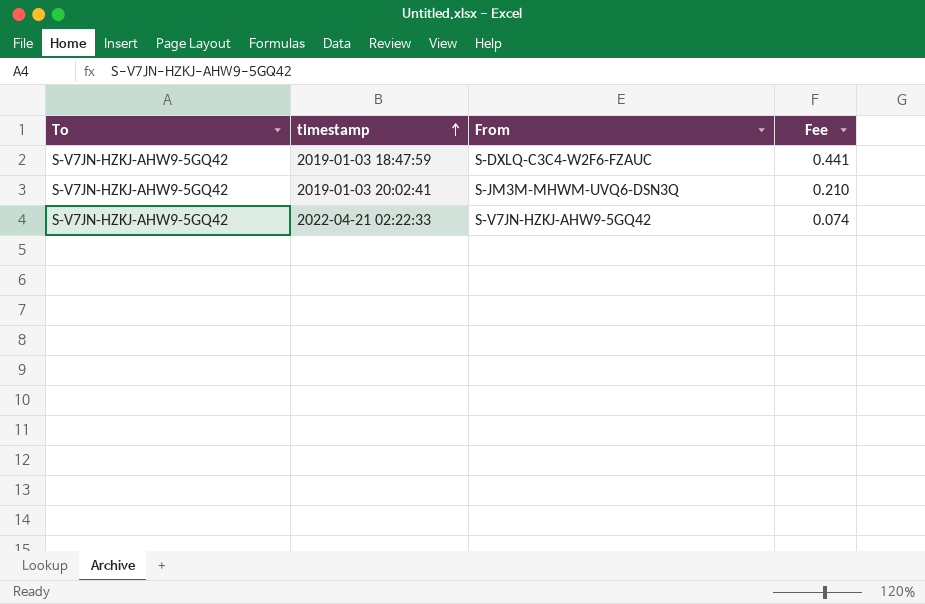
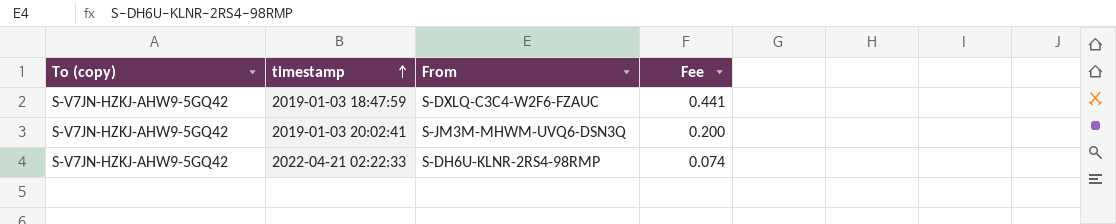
column name: To -> To (copy)
2019-01-03 20:02:41 | Fee: 0.210 -> 0.200
2022-04-21 02:22:33 | From: S-V7JN-HZKJ-AHW9-5GQ42 -> S-DH6U-KLNR-2RS4-98RMP

